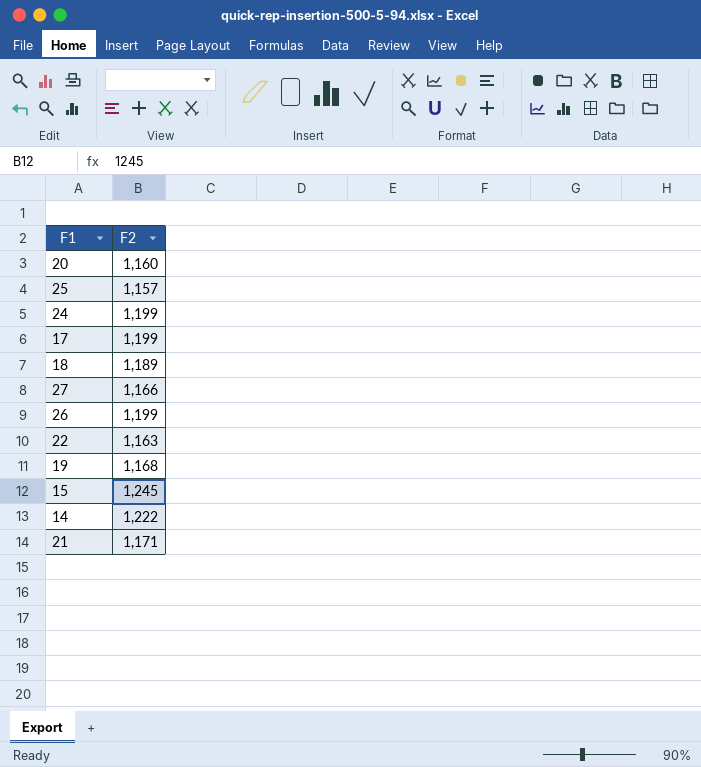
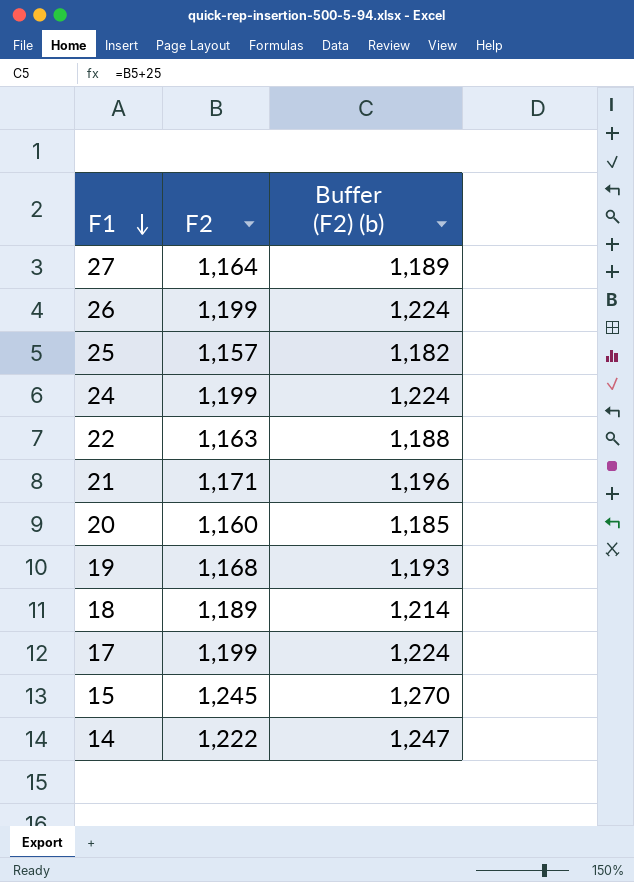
row order: none -> F1 descending
column Buffer (F2) (b) | formula: none -> [F2] + 25
27 | F2: 1,166 -> 1,164

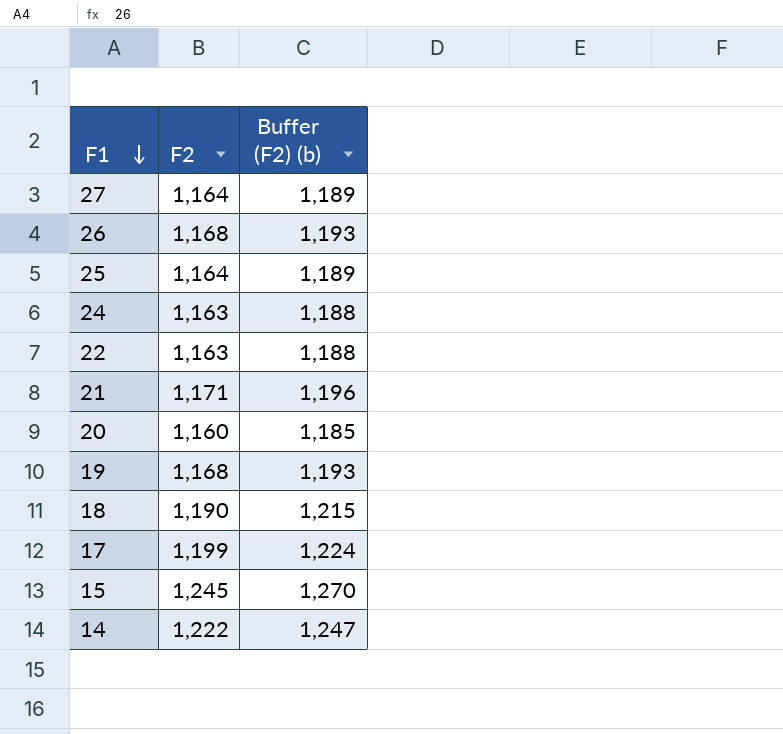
26 | F2: 1,199 -> 1,168
26 | Buffer (F2) (b): 1,224 -> 1,193
25 | F2: 1,157 -> 1,164
25 | Buffer (F2) (b): 1,182 -> 1,189
24 | F2: 1,199 -> 1,163
24 | Buffer (F2) (b): 1,224 -> 1,188
18 | F2: 1,189 -> 1,190
18 | Buffer (F2) (b): 1,214 -> 1,215

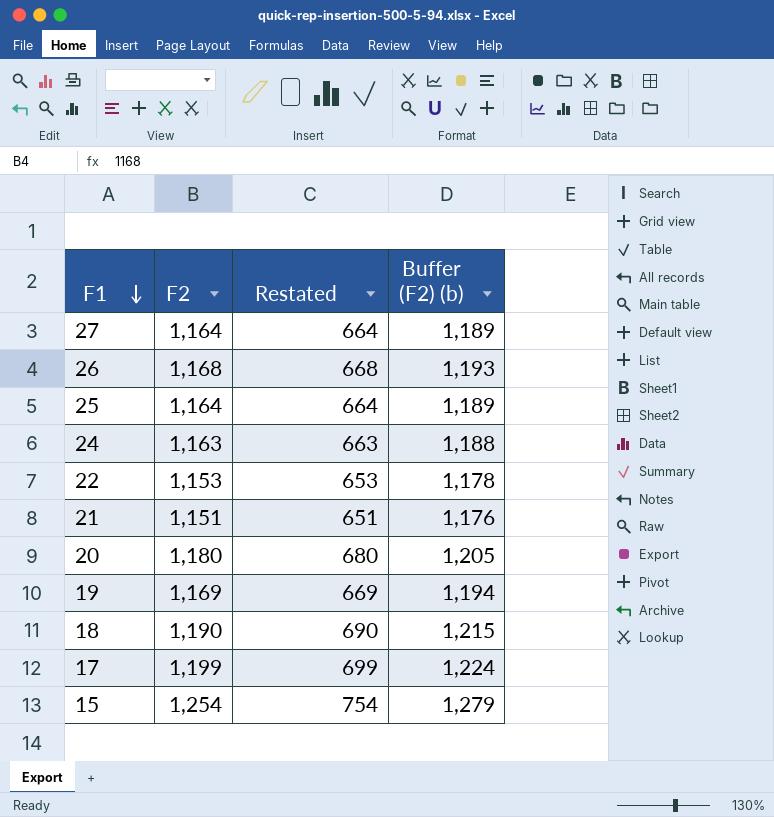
column Restated | formula: none -> [F2] - 500
row 14: 1,222 | 1,247 -> none
22 | F2: 1,163 -> 1,153
22 | Buffer (F2) (b): 1,188 -> 1,178
21 | F2: 1,171 -> 1,151
21 | Buffer (F2) (b): 1,196 -> 1,176
20 | F2: 1,160 -> 1,180
20 | Buffer (F2) (b): 1,185 -> 1,205
19 | F2: 1,168 -> 1,169
19 | Buffer (F2) (b): 1,193 -> 1,194
15 | F2: 1,245 -> 1,254
15 | Buffer (F2) (b): 1,270 -> 1,279

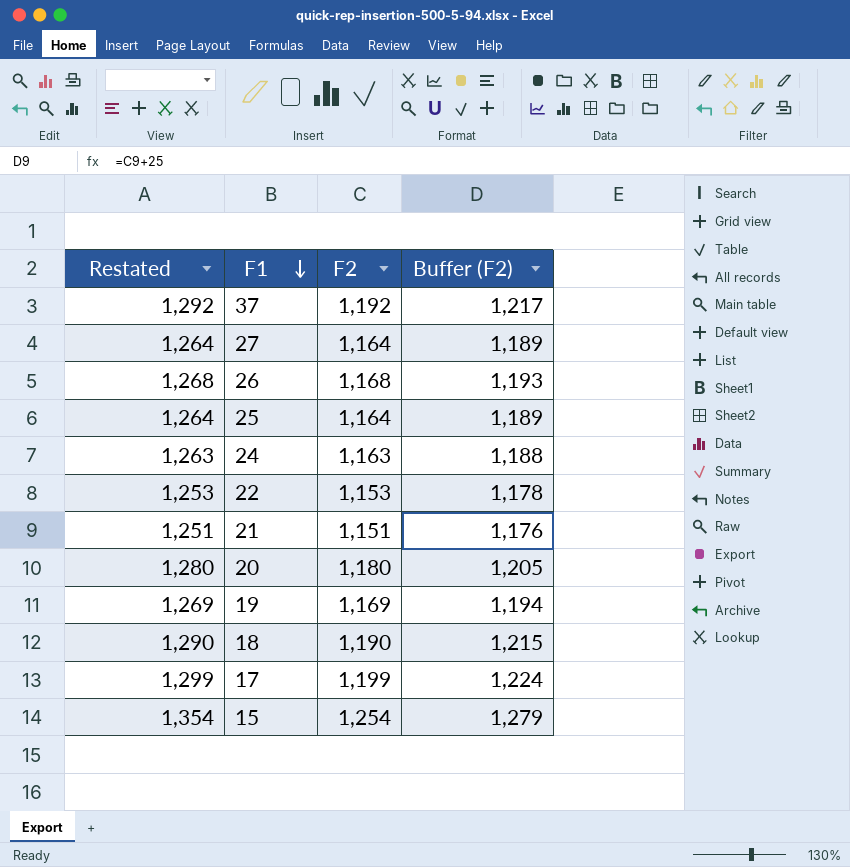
column Restated | formula: [F2] - 500 -> [F2] + 100
column Restated | position: 3 -> 1
column name: Buffer (F2) (b) -> Buffer (F2)
row 37: none -> 1,292 | 1,192 | 1,217

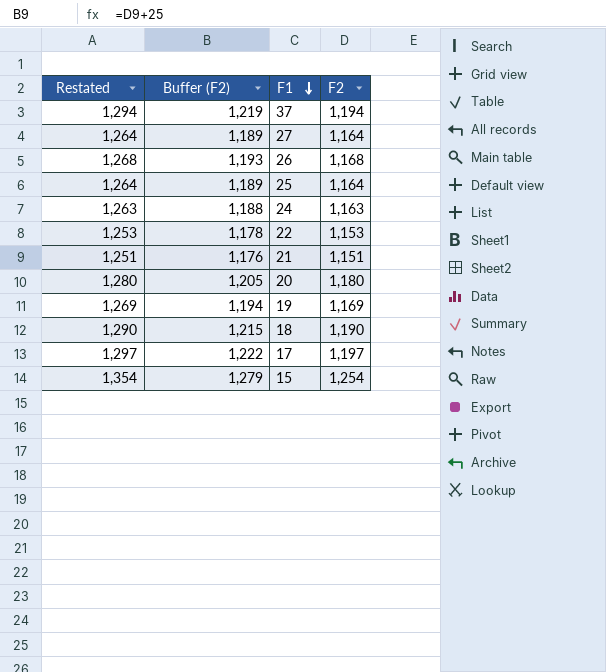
column Buffer (F2) | position: 4 -> 2
37 | Restated: 1,292 -> 1,294
37 | Buffer (F2): 1,217 -> 1,219
37 | F2: 1,192 -> 1,194
17 | Restated: 1,299 -> 1,297
17 | Buffer (F2): 1,224 -> 1,222
17 | F2: 1,199 -> 1,197

